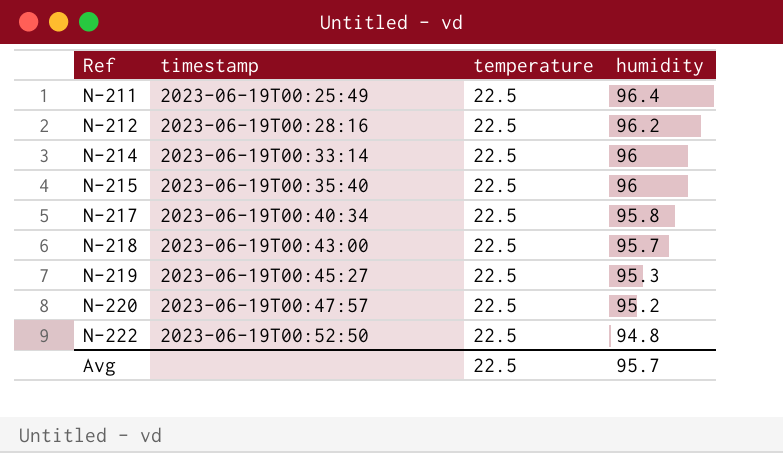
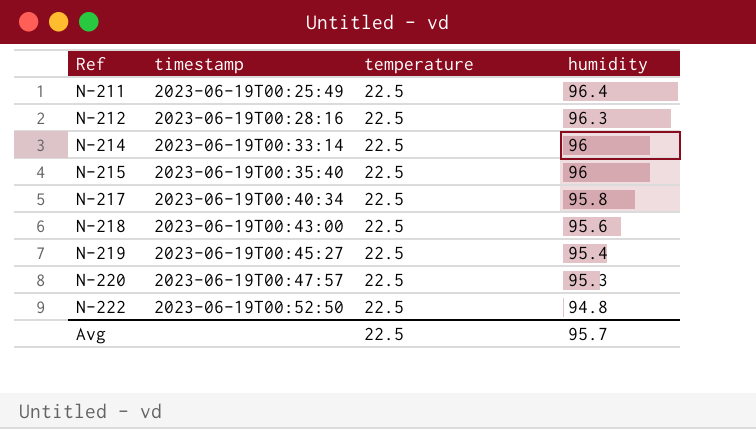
N-212 | humidity: 96.2 -> 96.3
N-218 | humidity: 95.7 -> 95.6
N-219 | humidity: 95.3 -> 95.4
N-220 | humidity: 95.2 -> 95.3

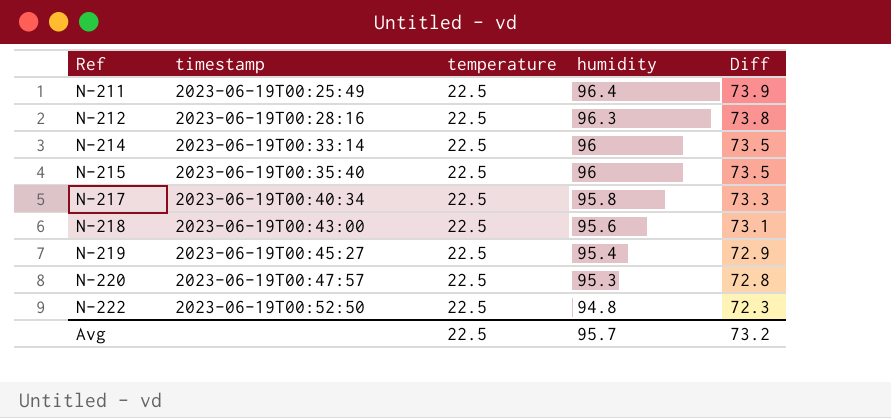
column Diff | formula: none -> [humidity] - [temperature]

